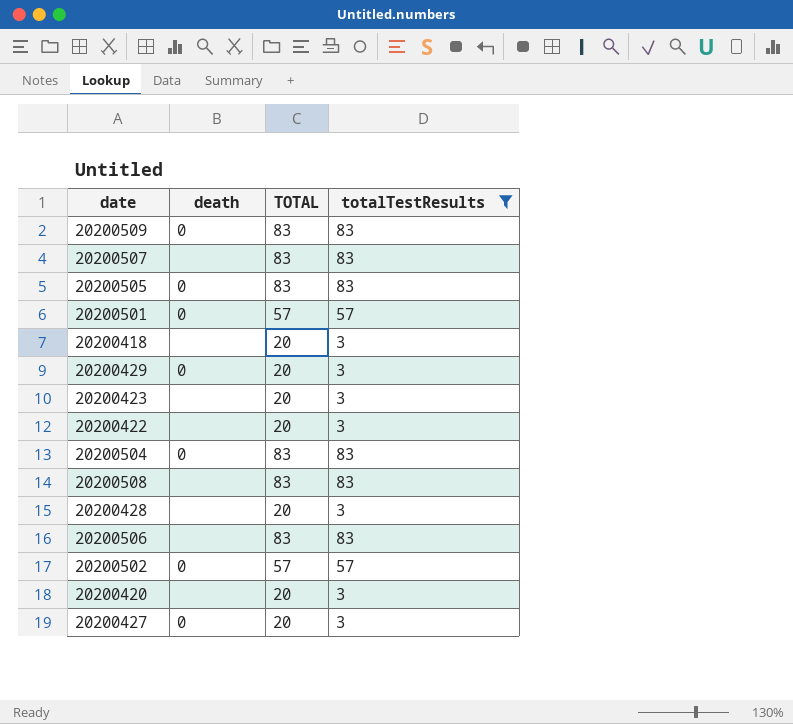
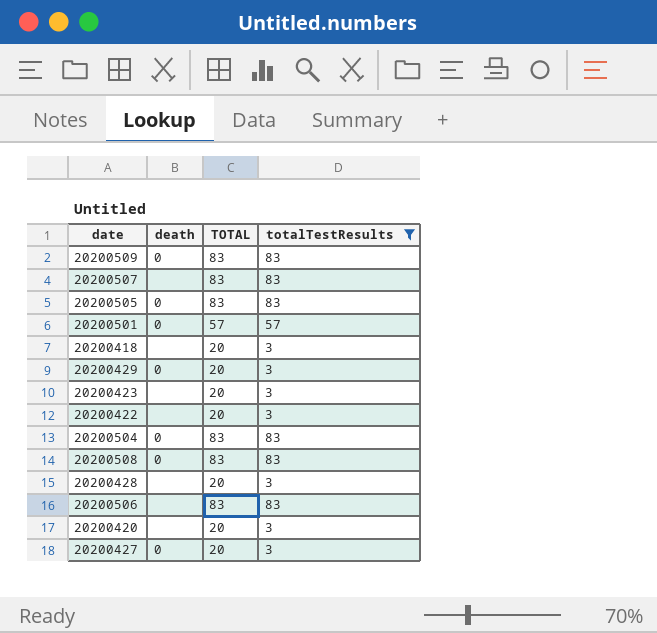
row 20200502: 0 | 57 | 57 -> none
20200508 | death: none -> 0

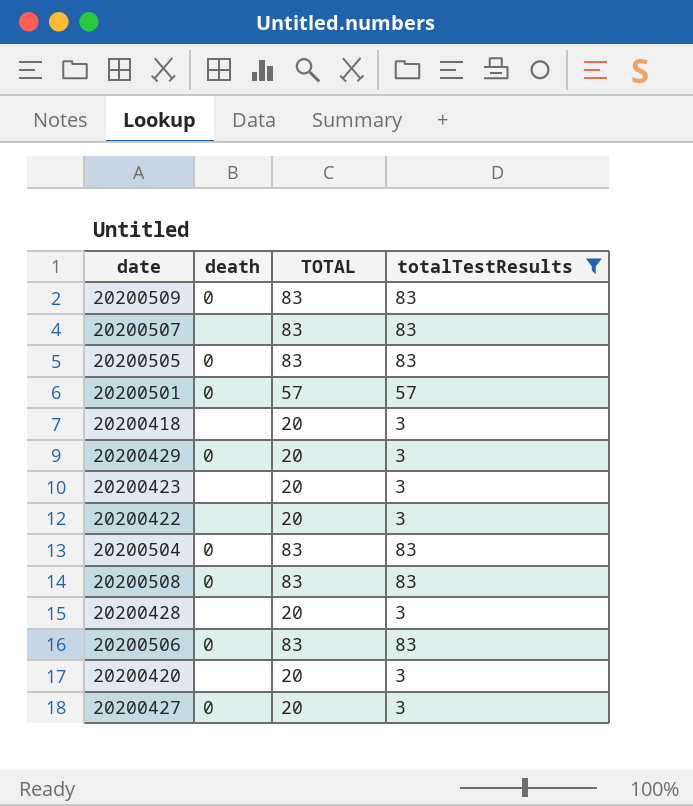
20200506 | death: none -> 0

